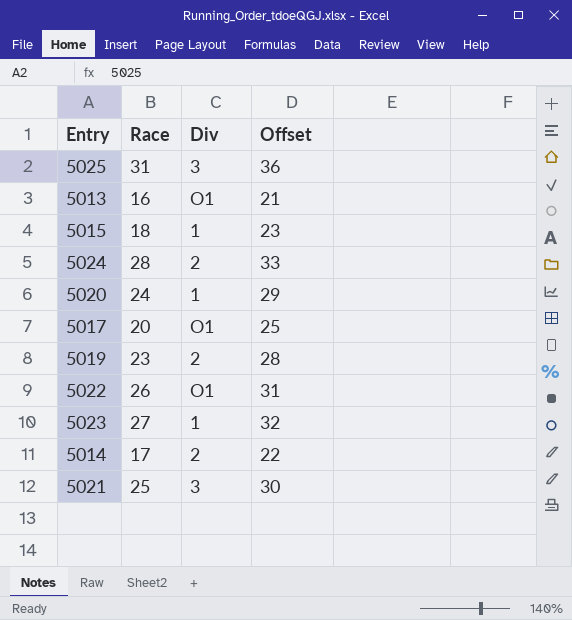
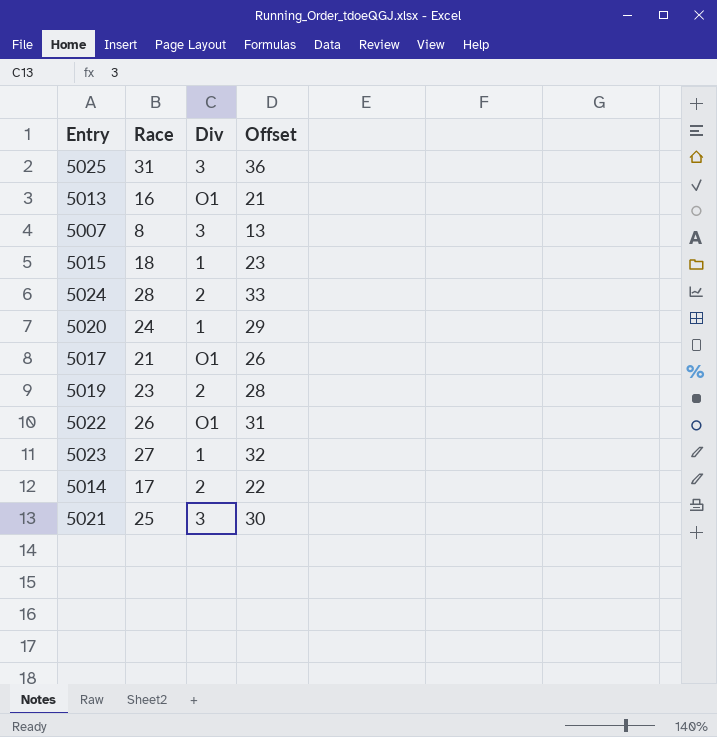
row 5007: none -> 8 | 3 | 13
5017 | Race: 20 -> 21
5017 | Offset: 25 -> 26

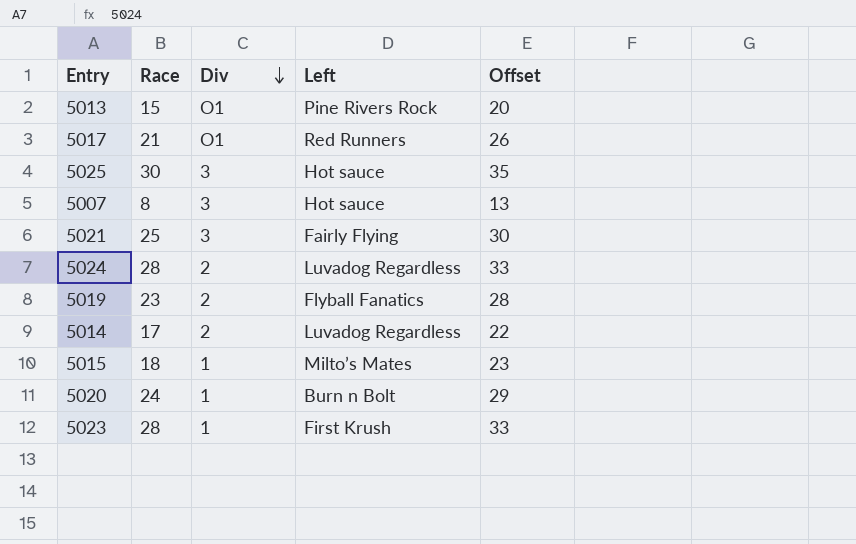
row order: none -> Div descending
column Left | position: none -> 4
row 5022: 26 | O1 | 31 -> none
5013 | Race: 16 -> 15
5013 | Offset: 21 -> 20
5025 | Race: 31 -> 30
5025 | Offset: 36 -> 35
5023 | Race: 27 -> 28
5023 | Offset: 32 -> 33

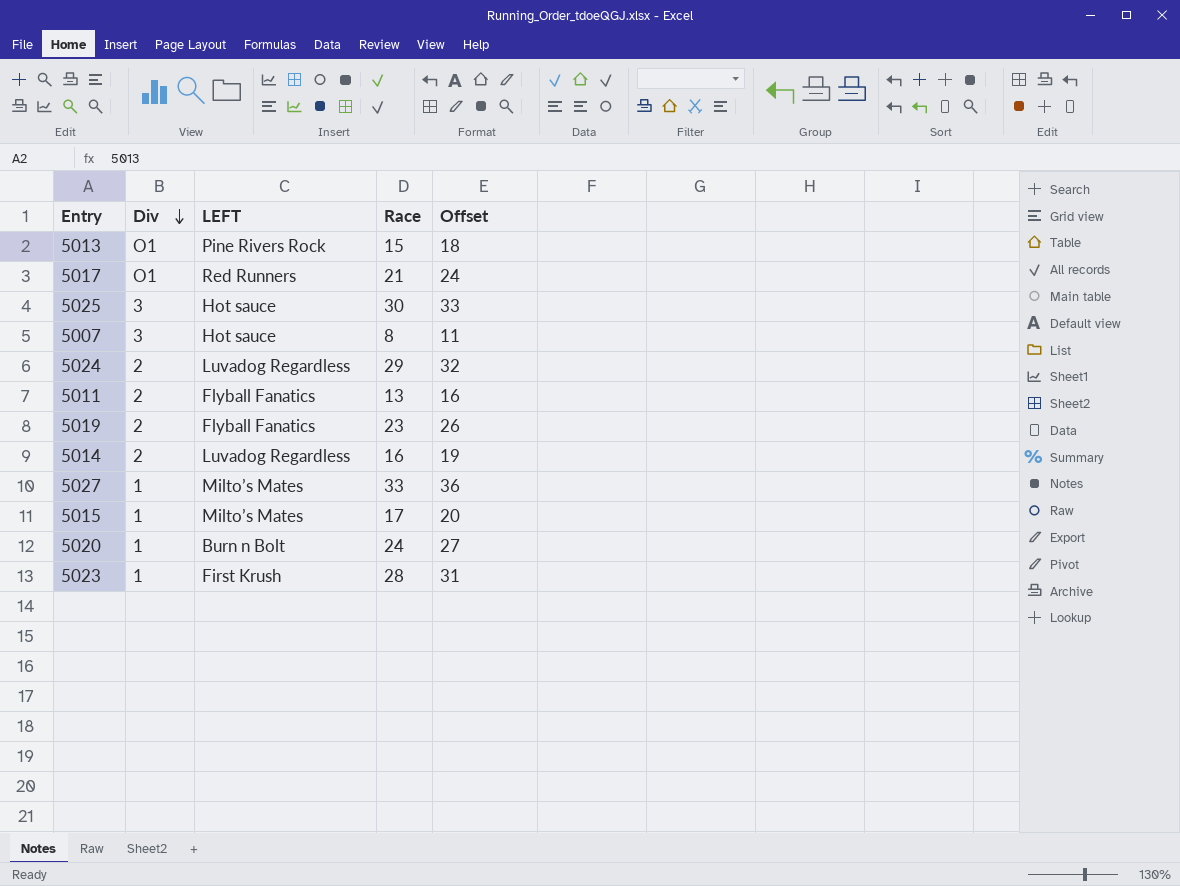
column name: Left -> LEFT
column Race | position: 2 -> 4
column Offset | formula: [Race] + 5 -> [Race] + 3
row 5021: 25 | 3 | Fairly Flying | 30 -> none
5024 | Race: 28 -> 29
row 5011: none -> 2 | Flyball Fanatics | 13 | 16
5014 | Race: 17 -> 16
row 5027: none -> 1 | Milto’s Mates | 33 | 36
5015 | Race: 18 -> 17

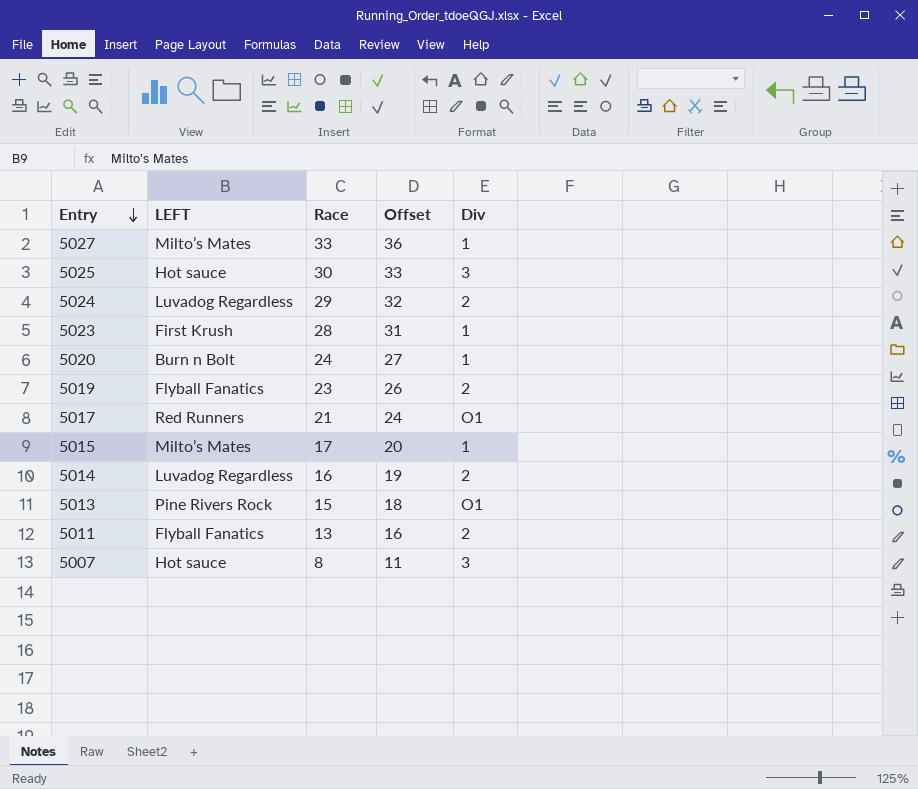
row order: Div descending -> Entry descending
column Div | position: 2 -> 5

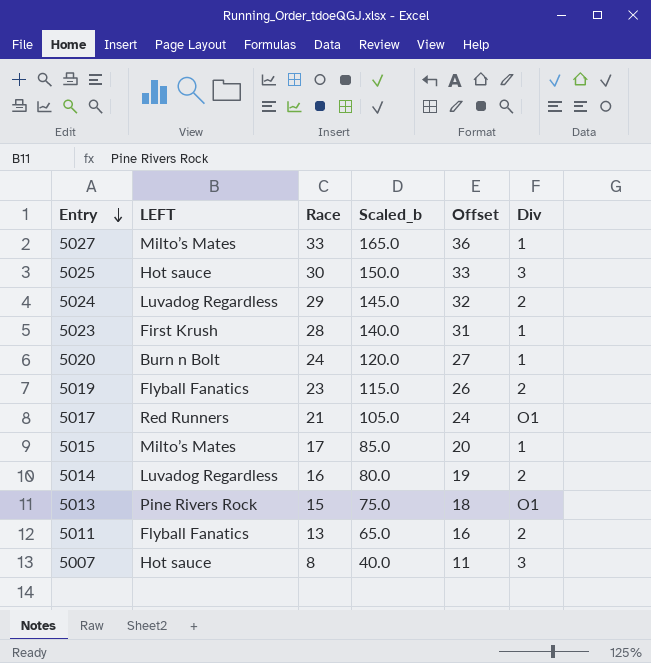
column Scaled_b | formula: none -> [Race] * 5

